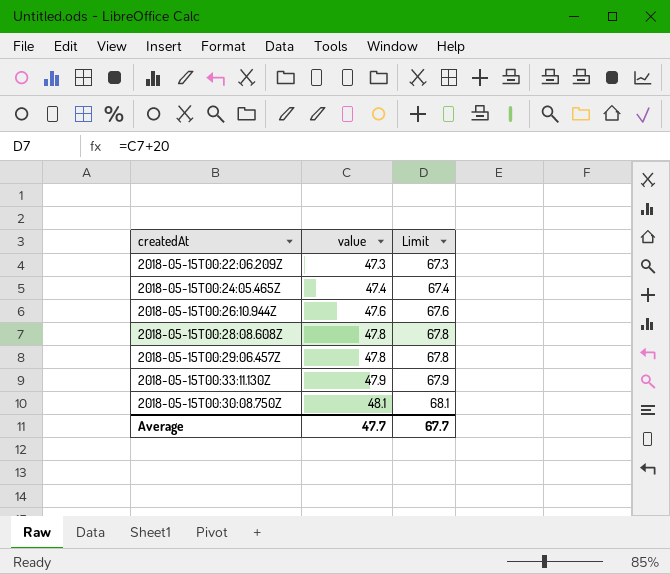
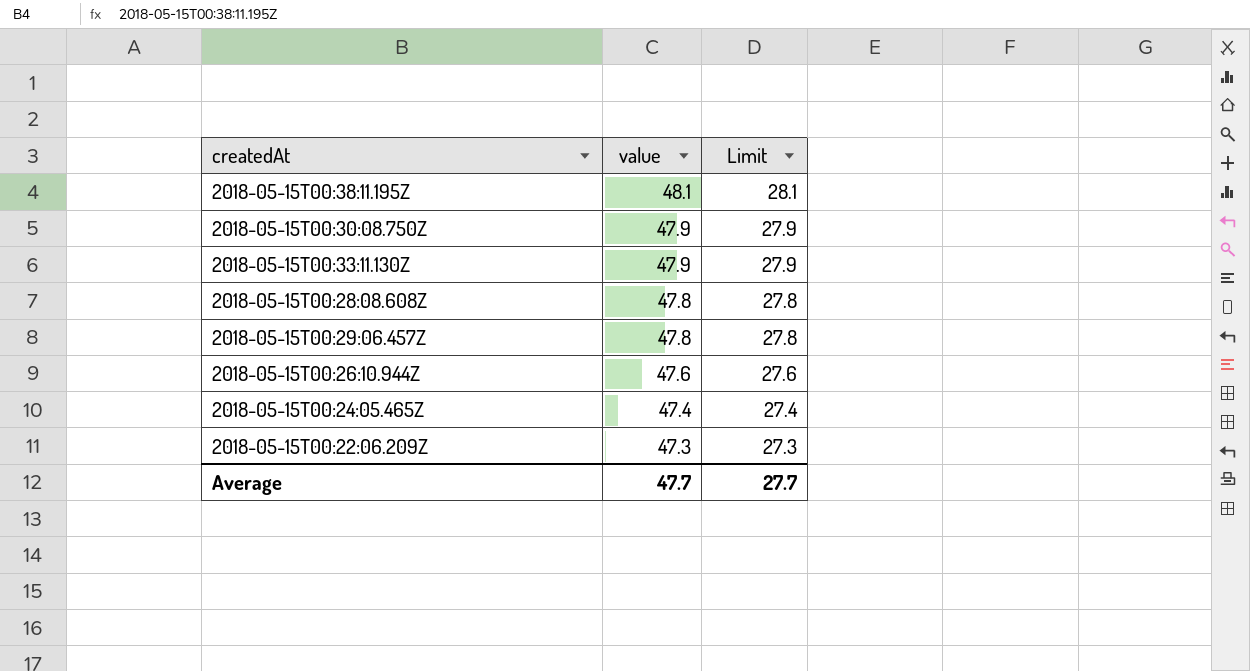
row order: value ascending -> value descending
column Limit | formula: [value] + 20 -> [value] - 20
row 2018-05-15T00:38:11.195Z: none -> 48.1 | 28.1
2018-05-15T00:30:08.750Z | value: 48.1 -> 47.9
Average | Limit: 67.7 -> 27.7

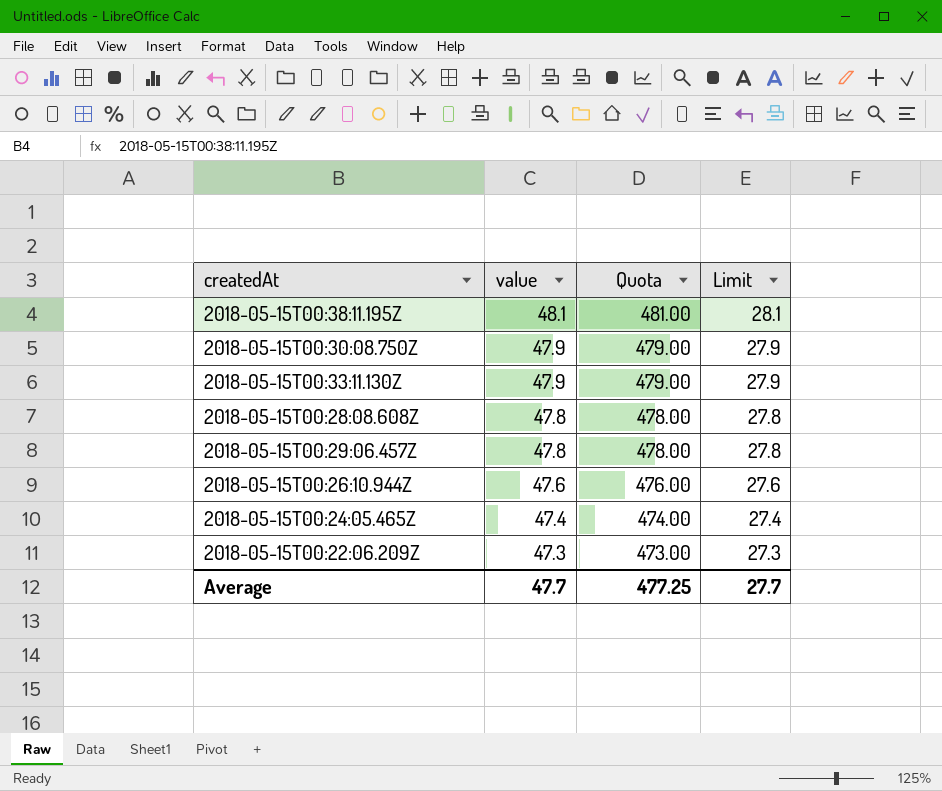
column Quota | formula: none -> [value] * 10

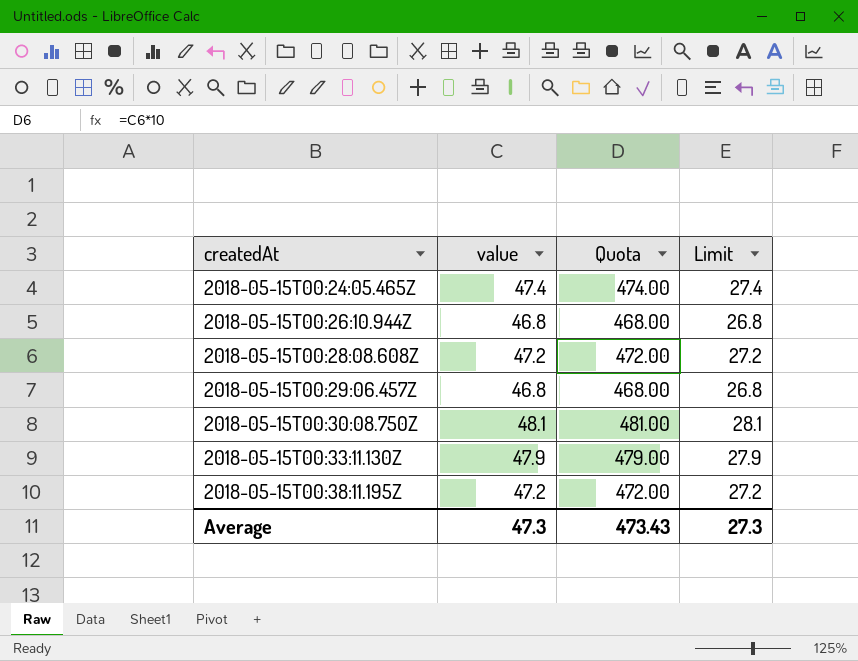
row order: value descending -> createdAt ascending
row 2018-05-15T00:22:06.209Z: 47.3 | 473.00 | 27.3 -> none
2018-05-15T00:26:10.944Z | value: 47.6 -> 46.8
2018-05-15T00:26:10.944Z | Quota: 476.00 -> 468.00
2018-05-15T00:26:10.944Z | Limit: 27.6 -> 26.8
2018-05-15T00:28:08.608Z | value: 47.8 -> 47.2
2018-05-15T00:28:08.608Z | Quota: 478.00 -> 472.00
2018-05-15T00:28:08.608Z | Limit: 27.8 -> 27.2
2018-05-15T00:29:06.457Z | value: 47.8 -> 46.8
2018-05-15T00:29:06.457Z | Quota: 478.00 -> 468.00
2018-05-15T00:29:06.457Z | Limit: 27.8 -> 26.8
2018-05-15T00:30:08.750Z | value: 47.9 -> 48.1
2018-05-15T00:30:08.750Z | Quota: 479.00 -> 481.00
2018-05-15T00:30:08.750Z | Limit: 27.9 -> 28.1
2018-05-15T00:38:11.195Z | value: 48.1 -> 47.2
2018-05-15T00:38:11.195Z | Quota: 481.00 -> 472.00
2018-05-15T00:38:11.195Z | Limit: 28.1 -> 27.2
Average | value: 47.7 -> 47.3
Average | Quota: 477.25 -> 473.43
Average | Limit: 27.7 -> 27.3

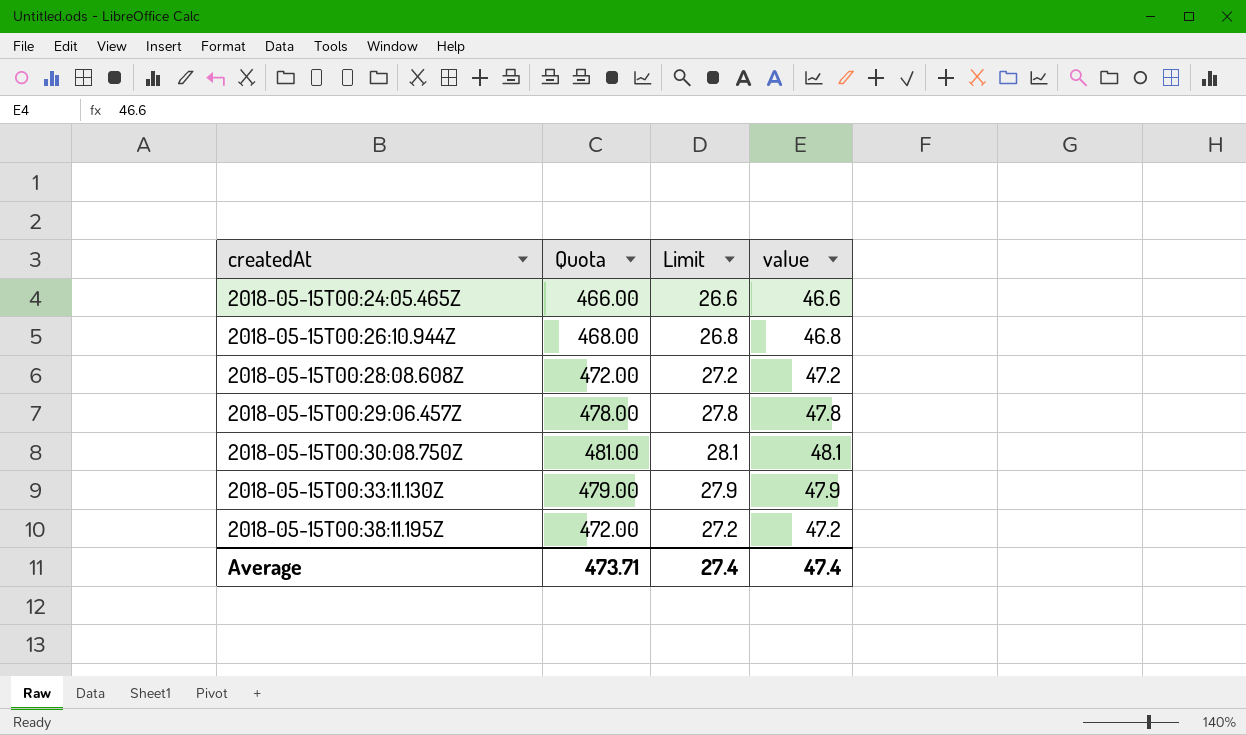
column value | position: 2 -> 4
2018-05-15T00:24:05.465Z | Quota: 474.00 -> 466.00
2018-05-15T00:24:05.465Z | Limit: 27.4 -> 26.6
2018-05-15T00:24:05.465Z | value: 47.4 -> 46.6
2018-05-15T00:29:06.457Z | Quota: 468.00 -> 478.00
2018-05-15T00:29:06.457Z | Limit: 26.8 -> 27.8
2018-05-15T00:29:06.457Z | value: 46.8 -> 47.8
Average | Quota: 473.43 -> 473.71
Average | Limit: 27.3 -> 27.4
Average | value: 47.3 -> 47.4

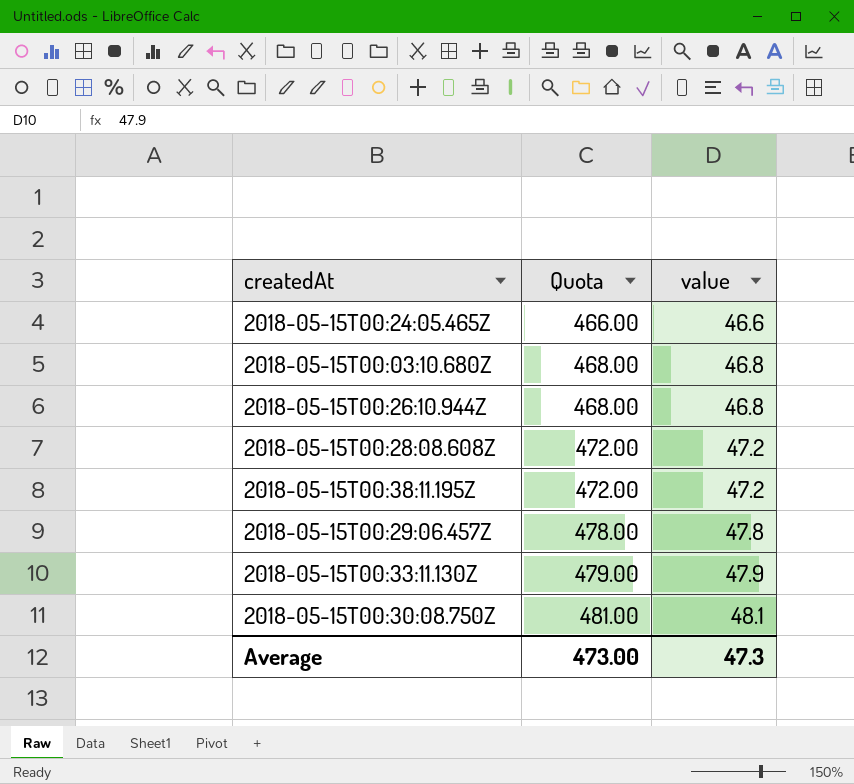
row order: createdAt ascending -> Quota ascending
column Limit | formula: [value] - 20 -> none
row 2018-05-15T00:03:10.680Z: none -> 468.00 | 46.8
Average | Quota: 473.71 -> 473.00
Average | value: 47.4 -> 47.3

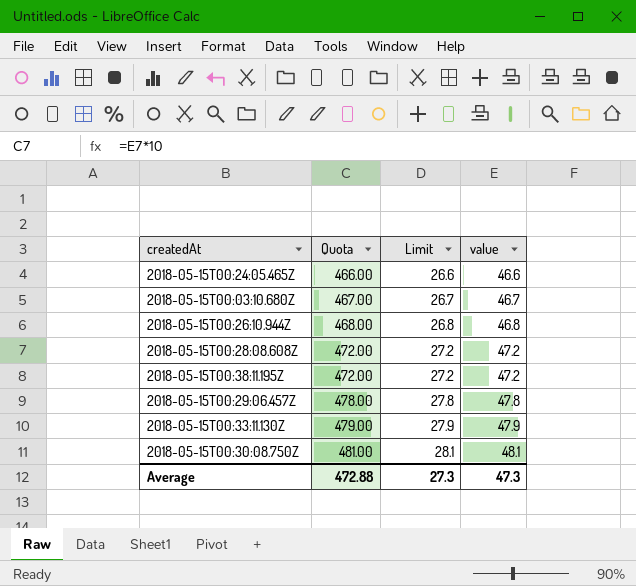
column Limit | formula: none -> [value] - 20
2018-05-15T00:03:10.680Z | Quota: 468.00 -> 467.00
2018-05-15T00:03:10.680Z | value: 46.8 -> 46.7
Average | Quota: 473.00 -> 472.88

